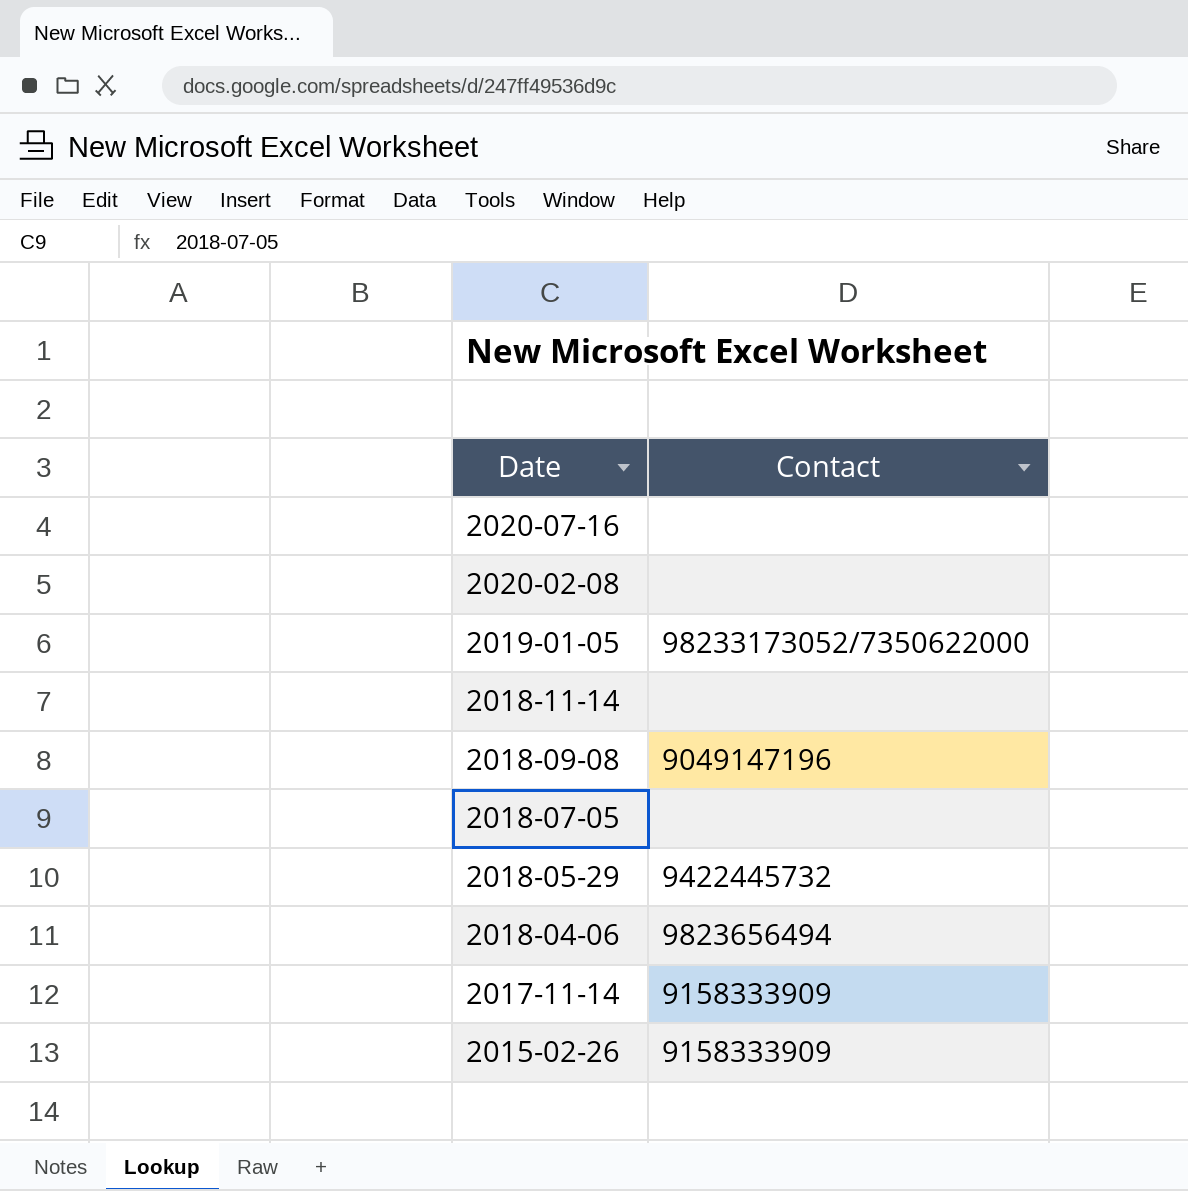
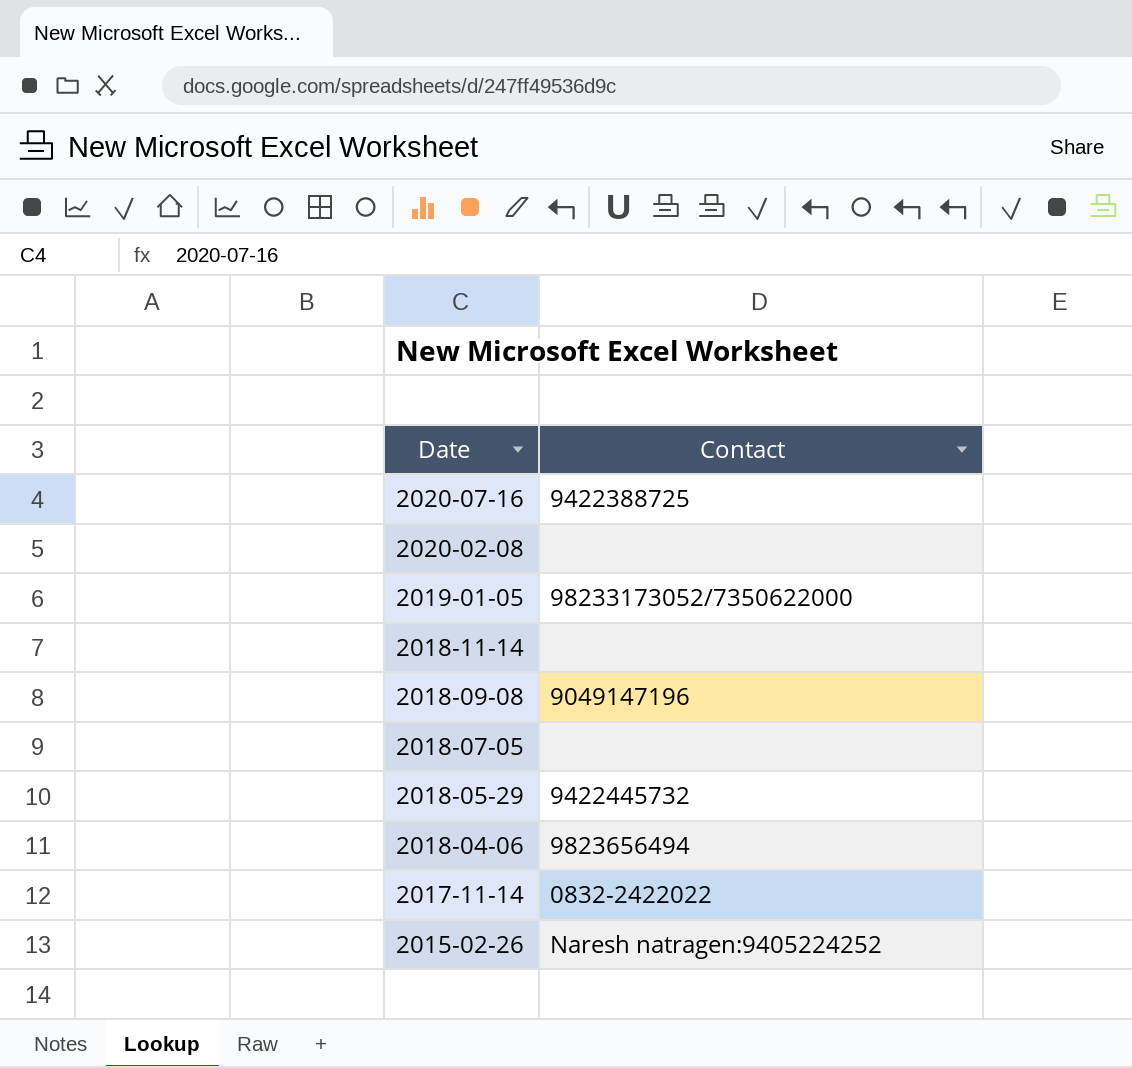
2020-07-16 | Contact: none -> 9422388725
2017-11-14 | Contact: 9158333909 -> 0832-2422022
2015-02-26 | Contact: 9158333909 -> Naresh natragen:9405224252

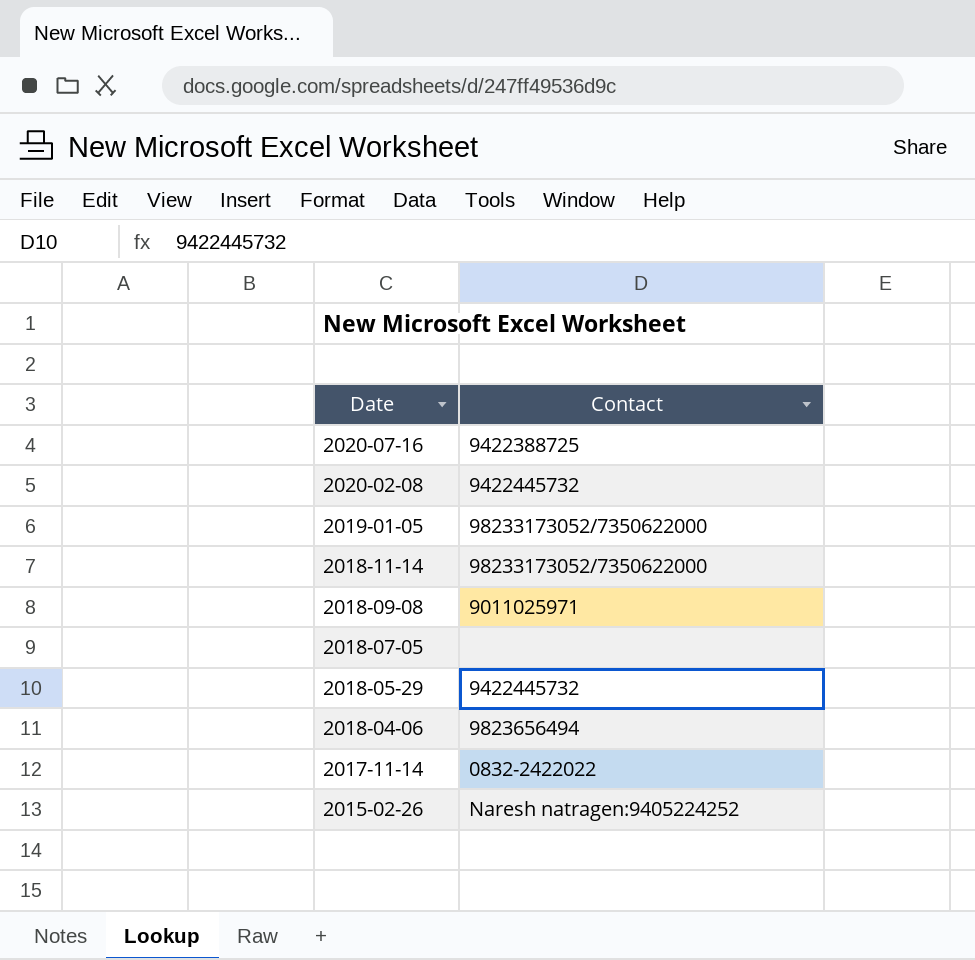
2020-02-08 | Contact: none -> 9422445732
2018-11-14 | Contact: none -> 98233173052/7350622000
2018-09-08 | Contact: 9049147196 -> 9011025971

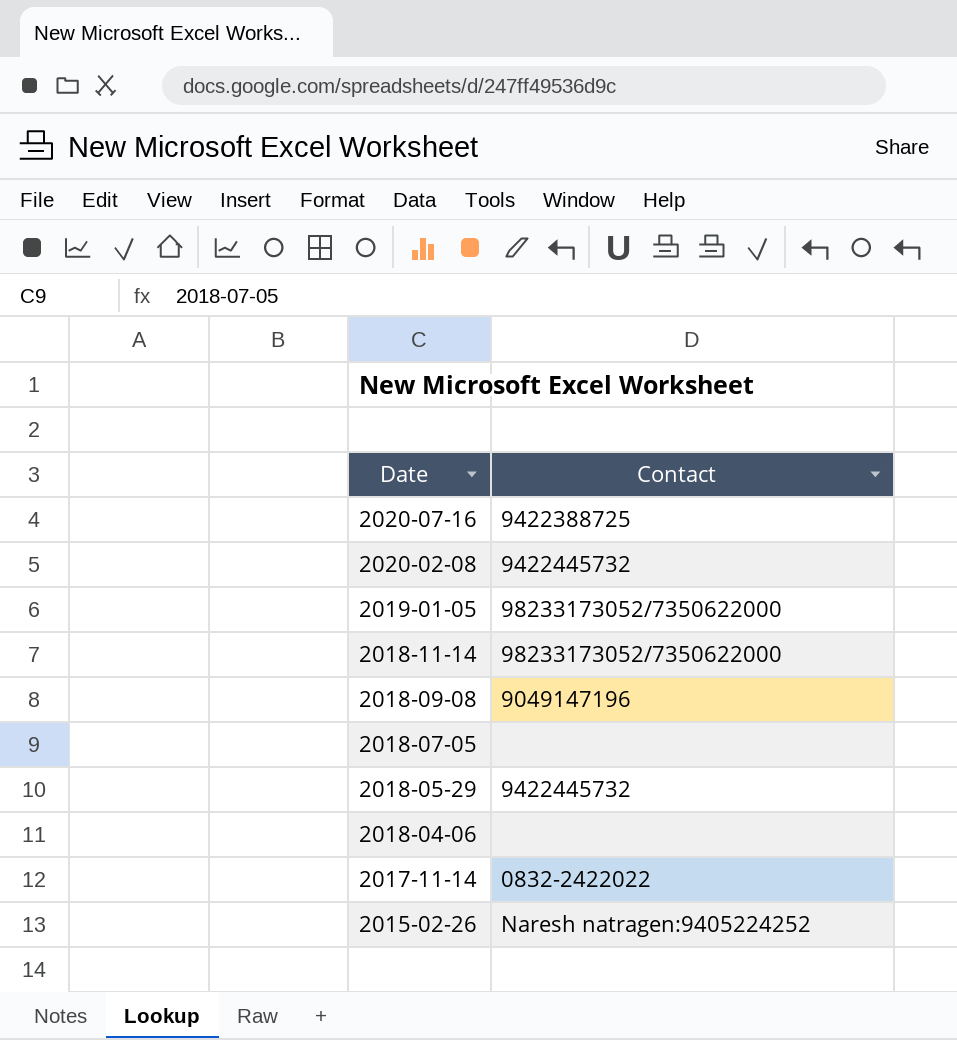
2018-09-08 | Contact: 9011025971 -> 9049147196
2018-04-06 | Contact: 9823656494 -> none

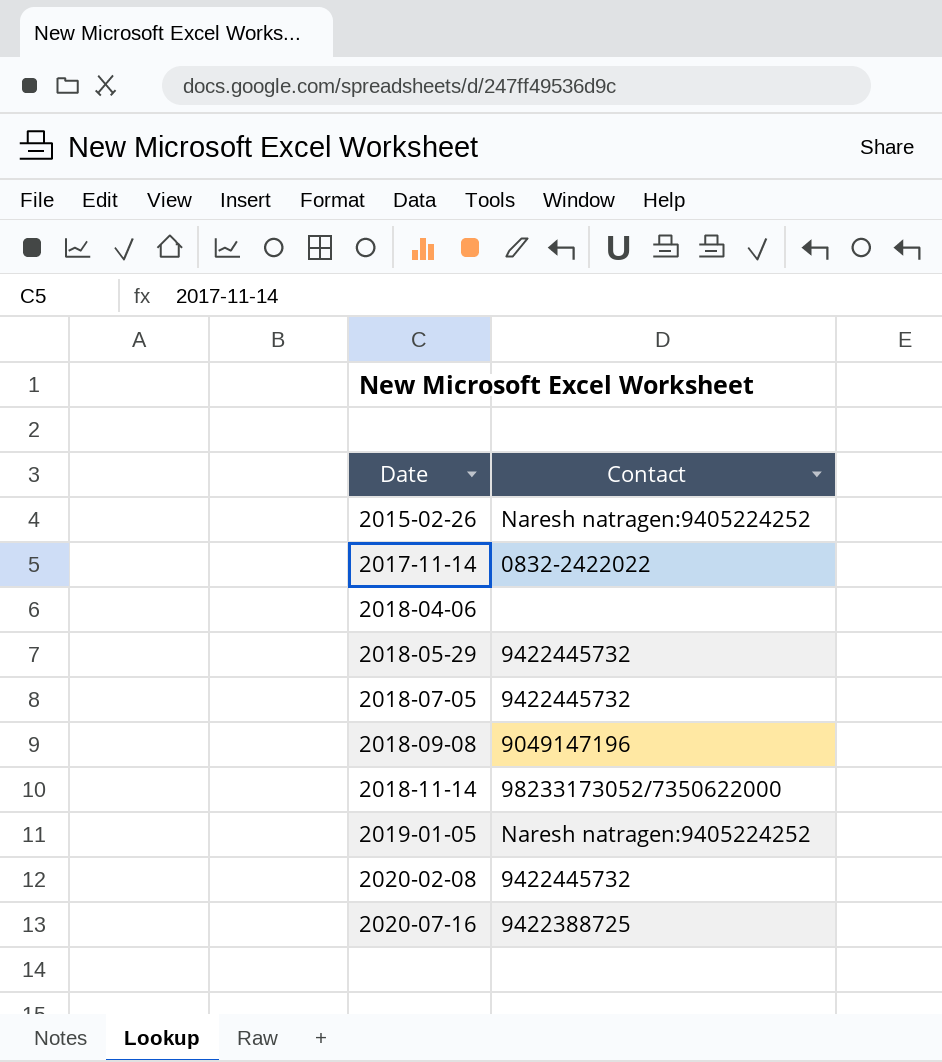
row order: Date descending -> Date ascending
2018-07-05 | Contact: none -> 9422445732
2019-01-05 | Contact: 98233173052/7350622000 -> Naresh natragen:9405224252

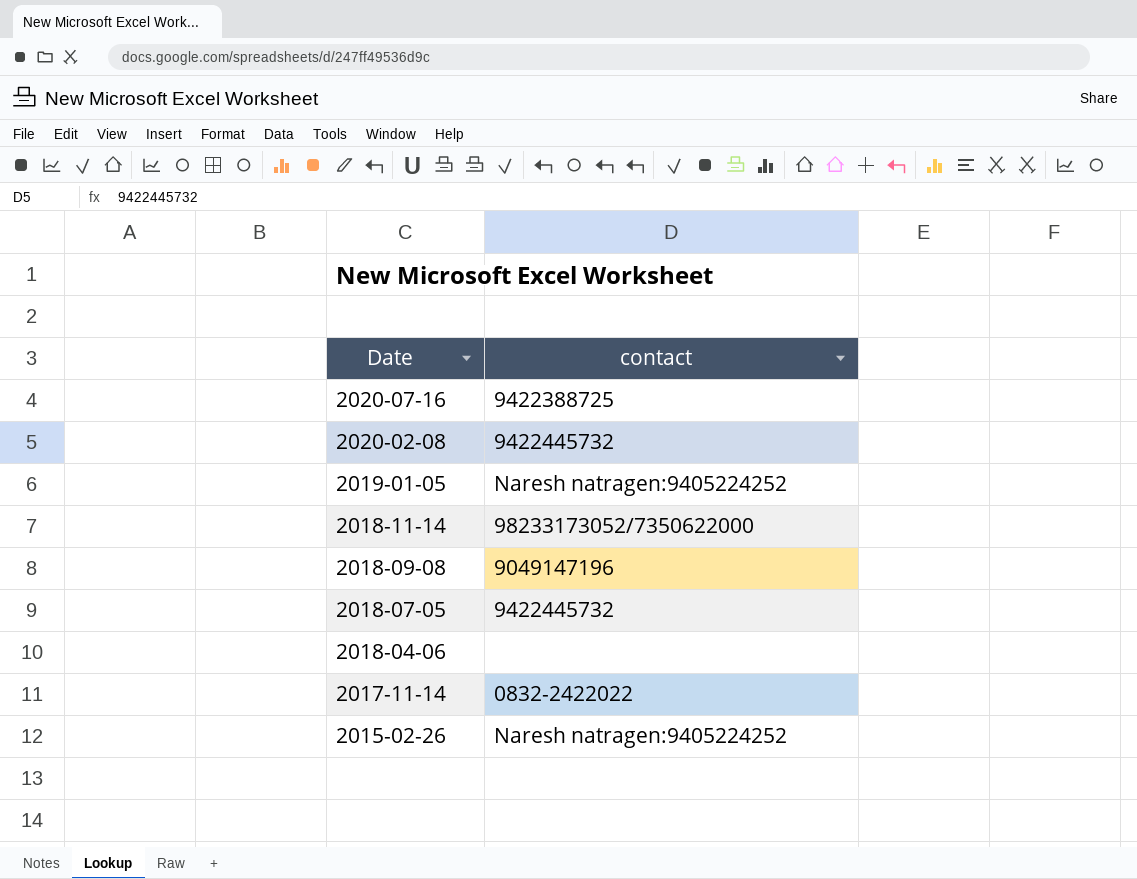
row order: Date ascending -> Date descending
column name: Contact -> contact
row 2018-05-29: 9422445732 -> none

